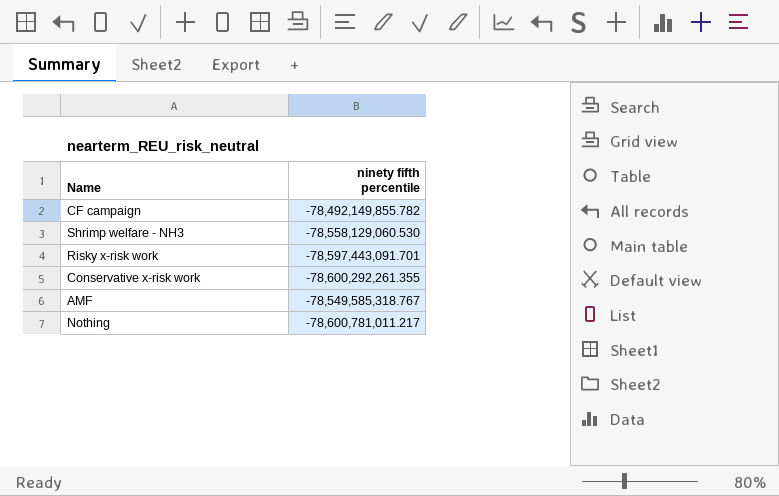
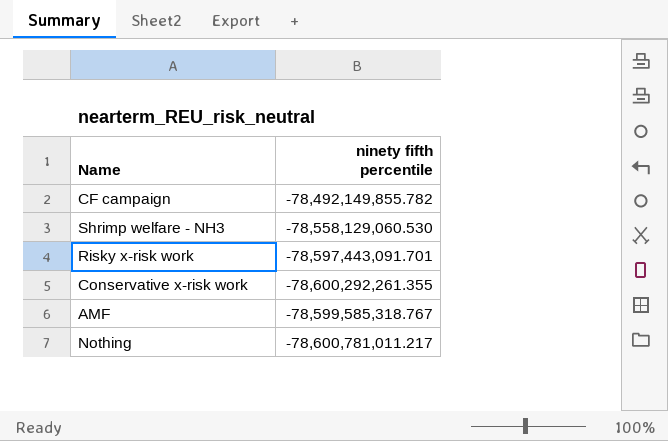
AMF | ninety fifth percentile: -78,549,585,318.767 -> -78,599,585,318.767

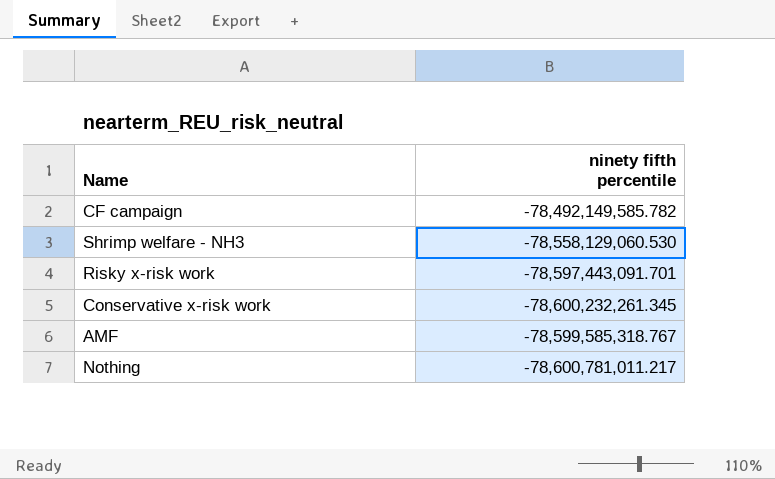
CF campaign | ninety fifth percentile: -78,492,149,855.782 -> -78,492,149,585.782
Conservative x-risk work | ninety fifth percentile: -78,600,292,261.355 -> -78,600,232,261.345

